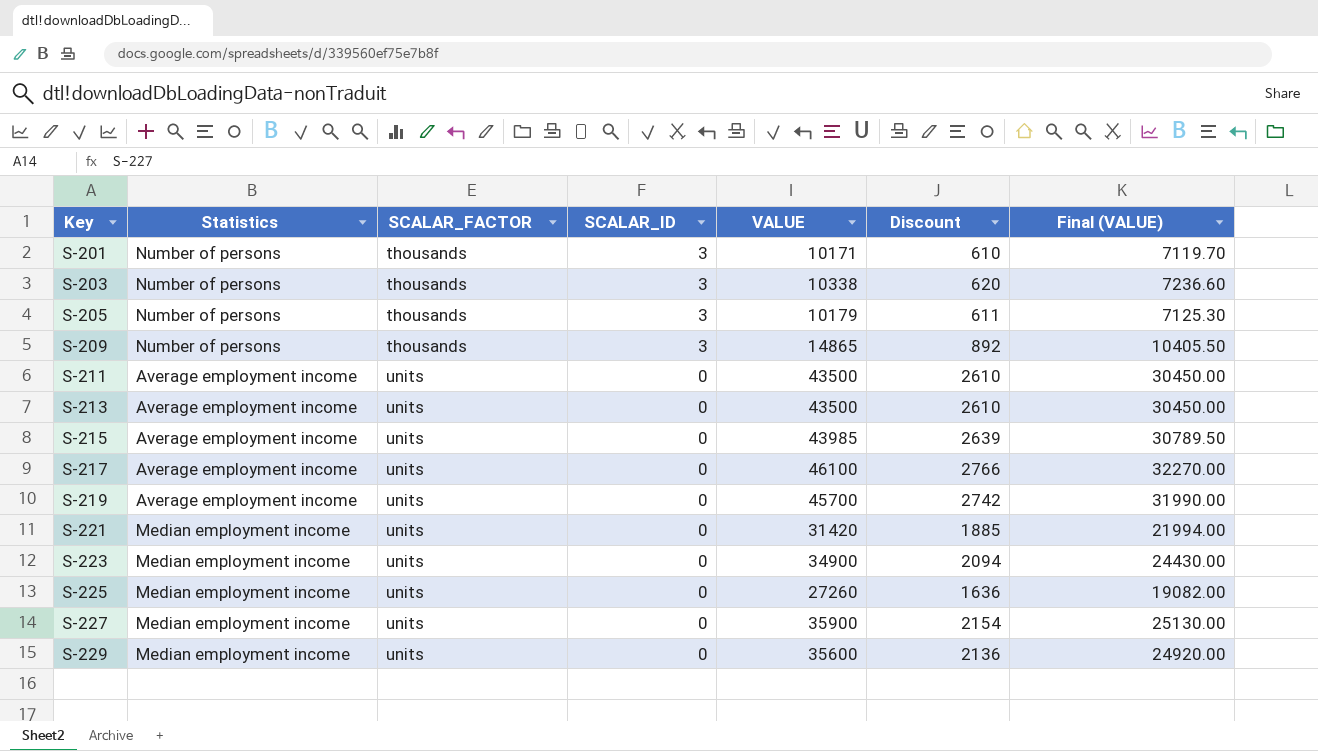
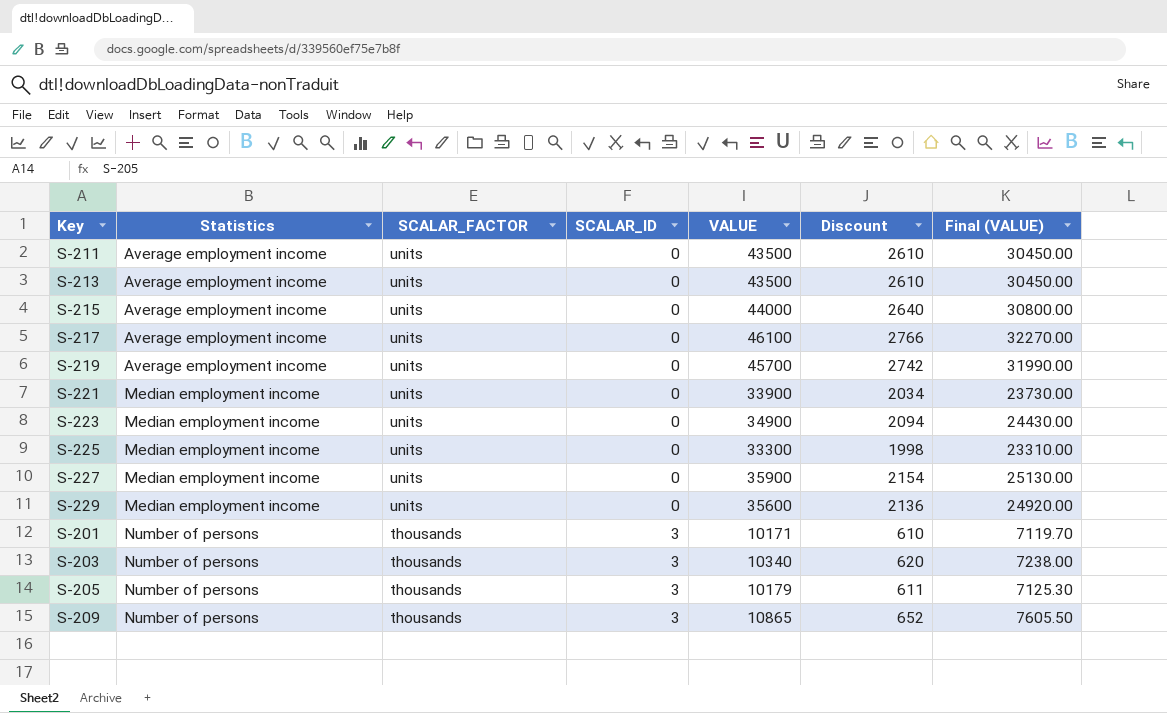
row order: Key ascending -> Statistics ascending
S-215 | VALUE: 43985 -> 44000
S-215 | Discount: 2639 -> 2640
S-215 | Final (VALUE): 30789.50 -> 30800.00
S-221 | VALUE: 31420 -> 33900
S-221 | Discount: 1885 -> 2034
S-221 | Final (VALUE): 21994.00 -> 23730.00
S-225 | VALUE: 27260 -> 33300
S-225 | Discount: 1636 -> 1998
S-225 | Final (VALUE): 19082.00 -> 23310.00
S-203 | VALUE: 10338 -> 10340
S-203 | Final (VALUE): 7236.60 -> 7238.00
S-209 | VALUE: 14865 -> 10865
S-209 | Discount: 892 -> 652
S-209 | Final (VALUE): 10405.50 -> 7605.50

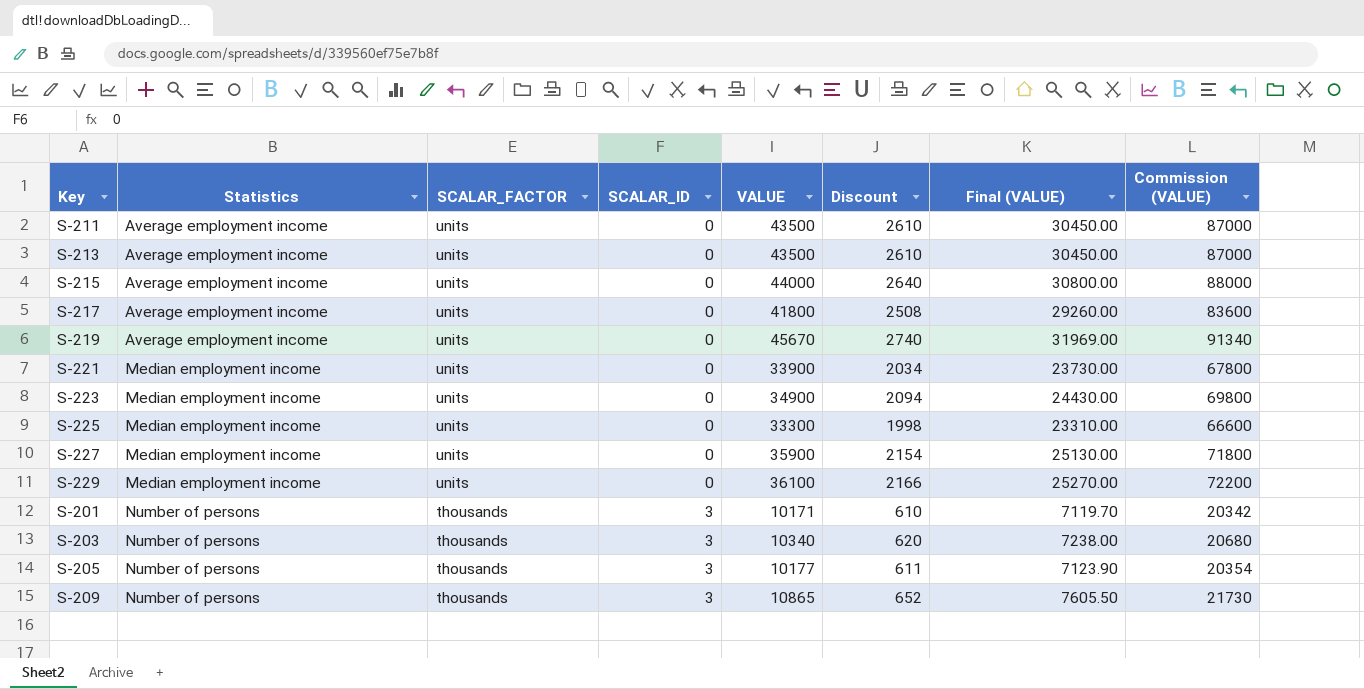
column Commission (VALUE) | formula: none -> [VALUE] * 2
S-217 | VALUE: 46100 -> 41800
S-217 | Discount: 2766 -> 2508
S-217 | Final (VALUE): 32270.00 -> 29260.00
S-219 | VALUE: 45700 -> 45670
S-219 | Discount: 2742 -> 2740
S-219 | Final (VALUE): 31990.00 -> 31969.00
S-229 | VALUE: 35600 -> 36100
S-229 | Discount: 2136 -> 2166
S-229 | Final (VALUE): 24920.00 -> 25270.00
S-205 | VALUE: 10179 -> 10177
S-205 | Final (VALUE): 7125.30 -> 7123.90

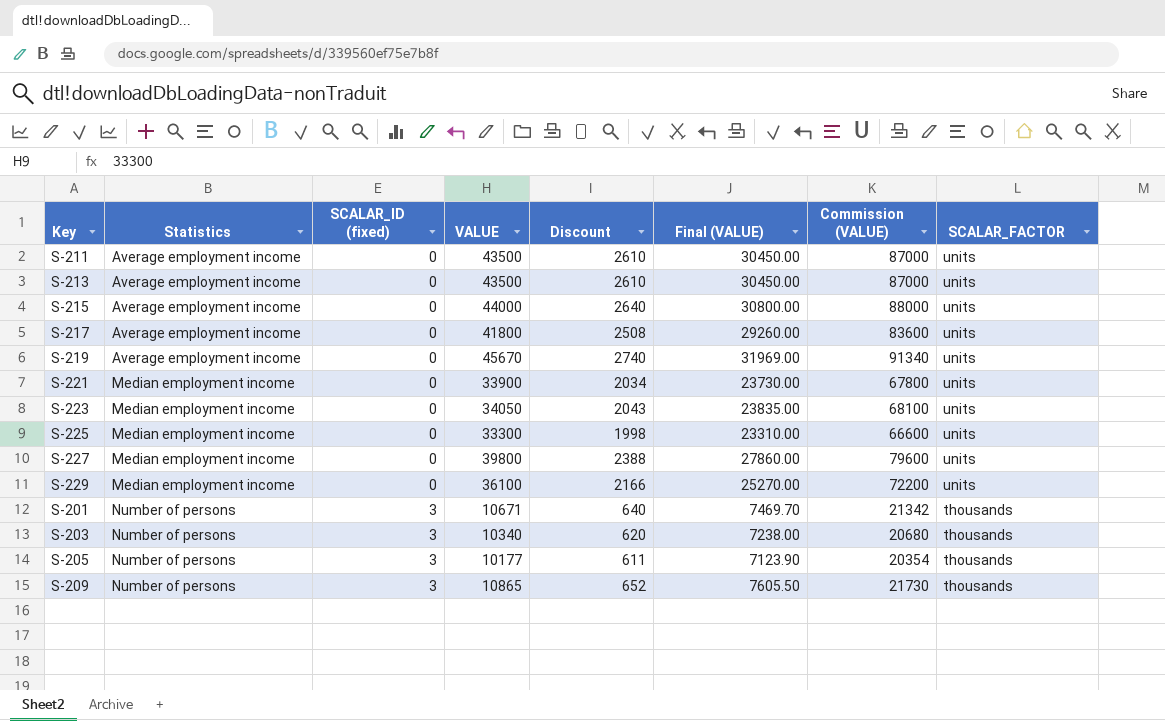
column name: SCALAR_ID -> SCALAR_ID (fixed)
column SCALAR_FACTOR | position: 3 -> 8
S-223 | VALUE: 34900 -> 34050
S-223 | Discount: 2094 -> 2043
S-223 | Final (VALUE): 24430.00 -> 23835.00
S-223 | Commission (VALUE): 69800 -> 68100
S-227 | VALUE: 35900 -> 39800
S-227 | Discount: 2154 -> 2388
S-227 | Final (VALUE): 25130.00 -> 27860.00
S-227 | Commission (VALUE): 71800 -> 79600
S-201 | VALUE: 10171 -> 10671
S-201 | Discount: 610 -> 640
S-201 | Final (VALUE): 7119.70 -> 7469.70
S-201 | Commission (VALUE): 20342 -> 21342

